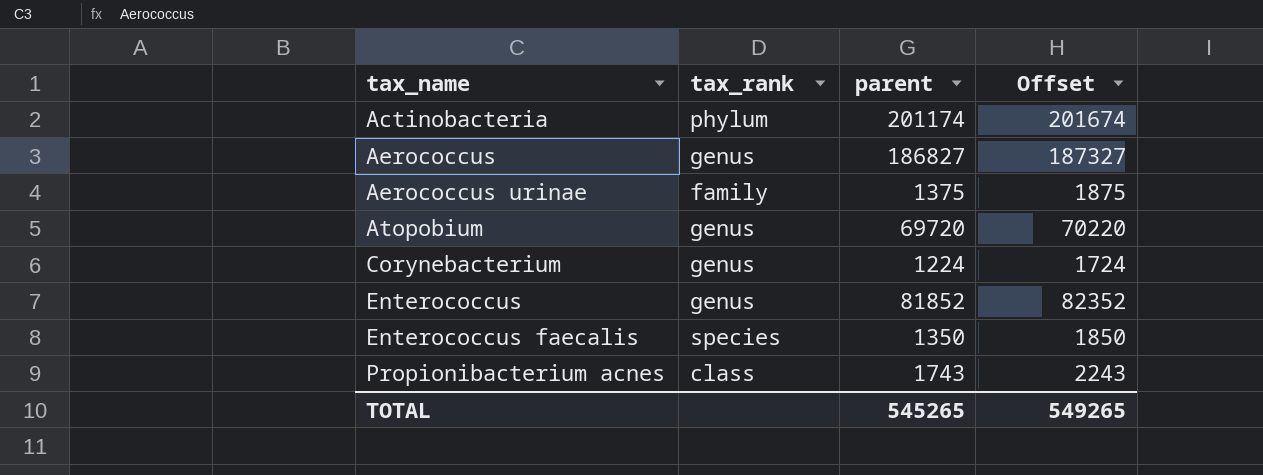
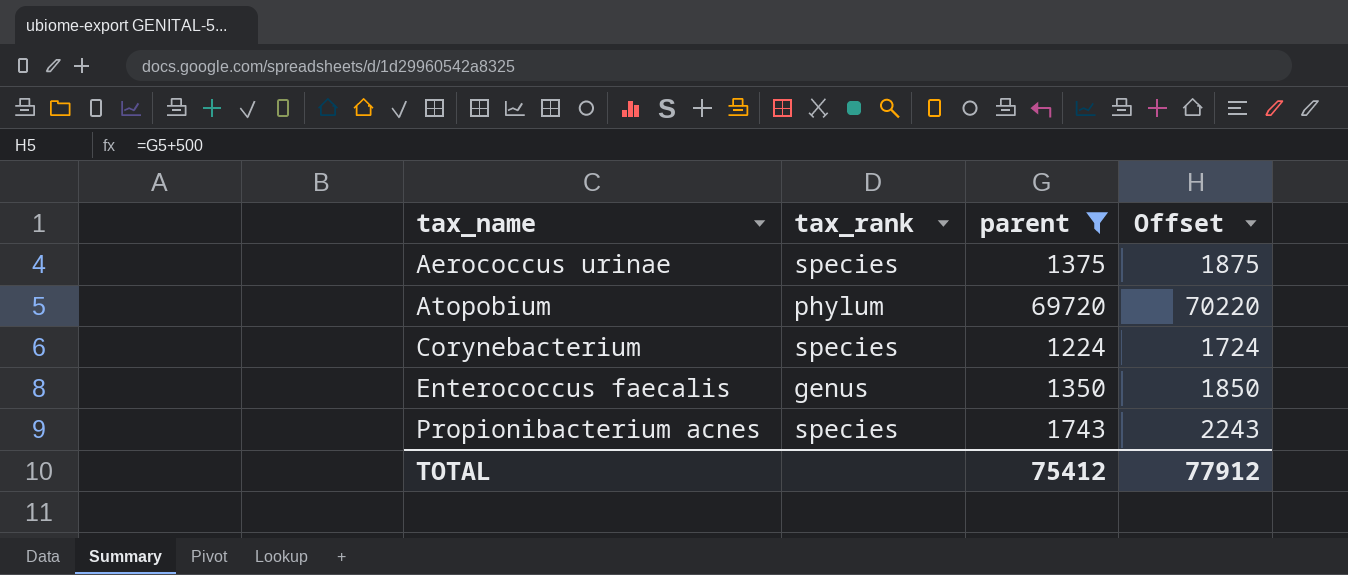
filter: none -> parent <= 69720
Aerococcus urinae | tax_rank: family -> species
Atopobium | tax_rank: genus -> phylum
Corynebacterium | tax_rank: genus -> species
Enterococcus faecalis | tax_rank: species -> genus
Propionibacterium acnes | tax_rank: class -> species
TOTAL | parent: 545265 -> 75412
TOTAL | Offset: 549265 -> 77912

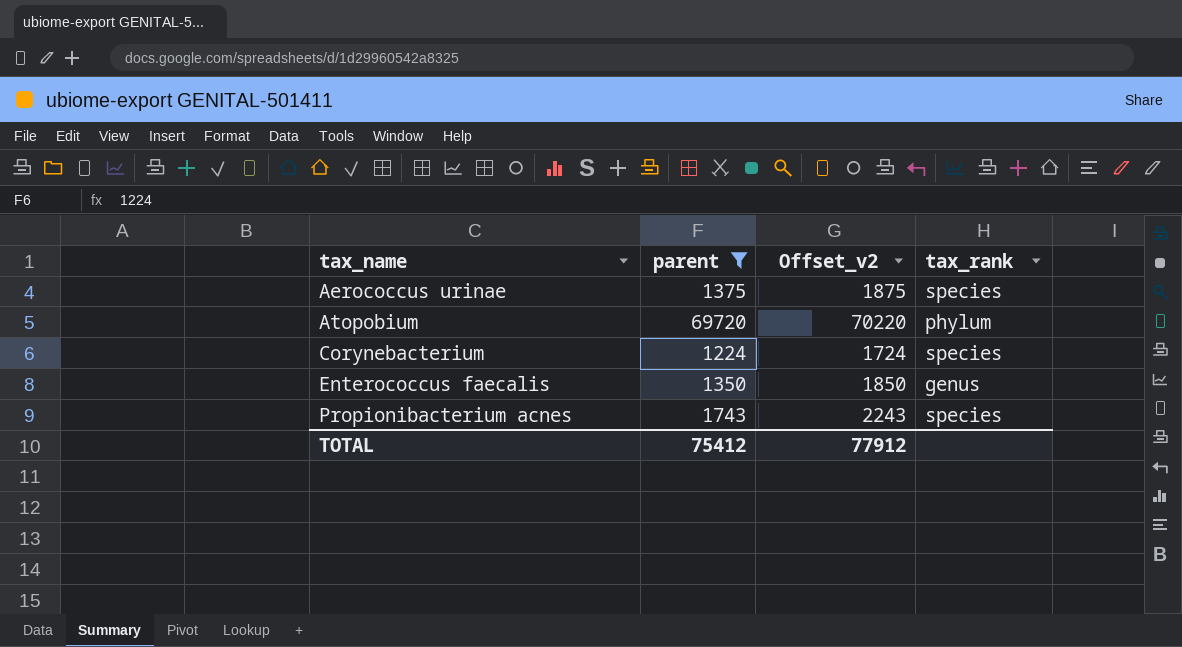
column name: Offset -> Offset_v2
column tax_rank | position: 2 -> 4

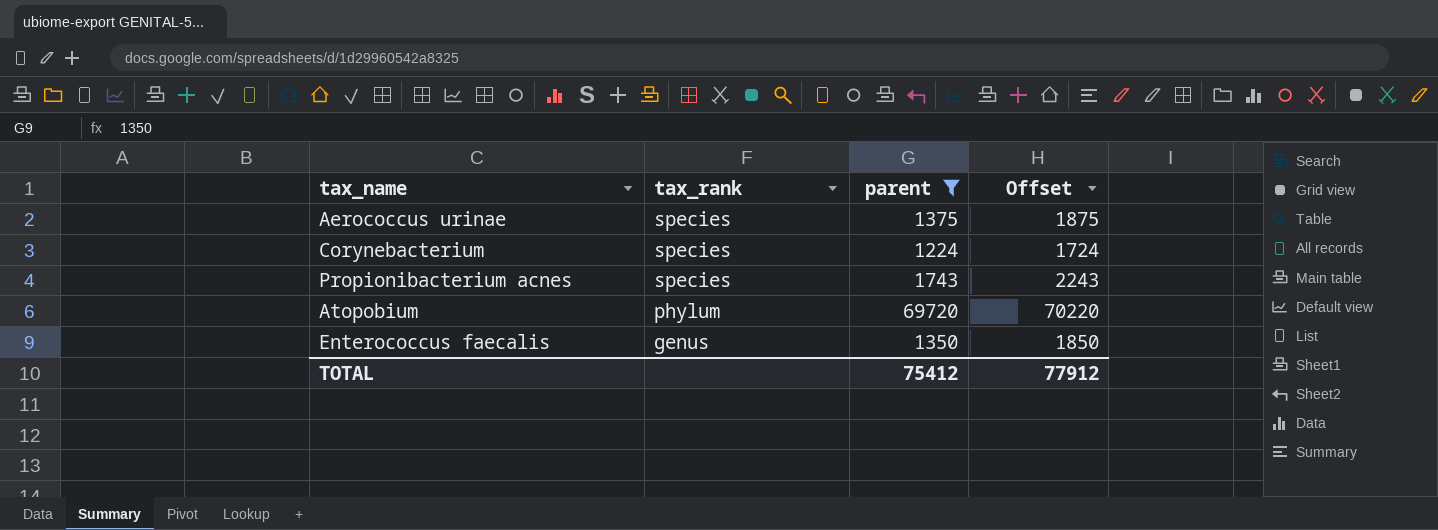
row order: tax_name ascending -> tax_rank descending
column tax_rank | position: 4 -> 2
column name: Offset_v2 -> Offset

